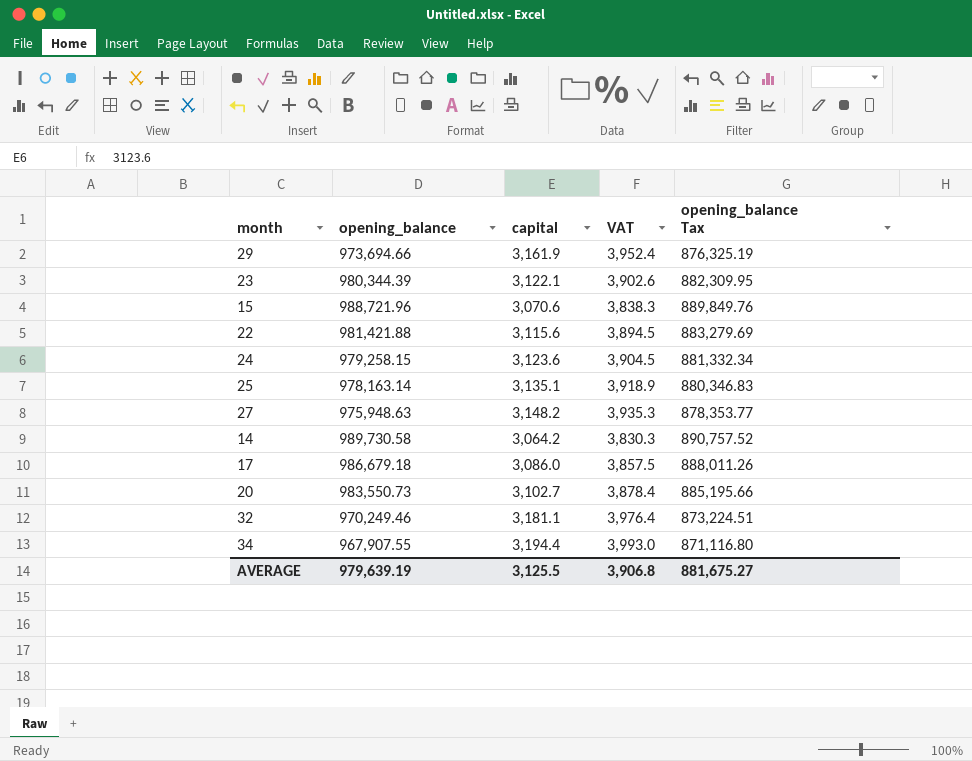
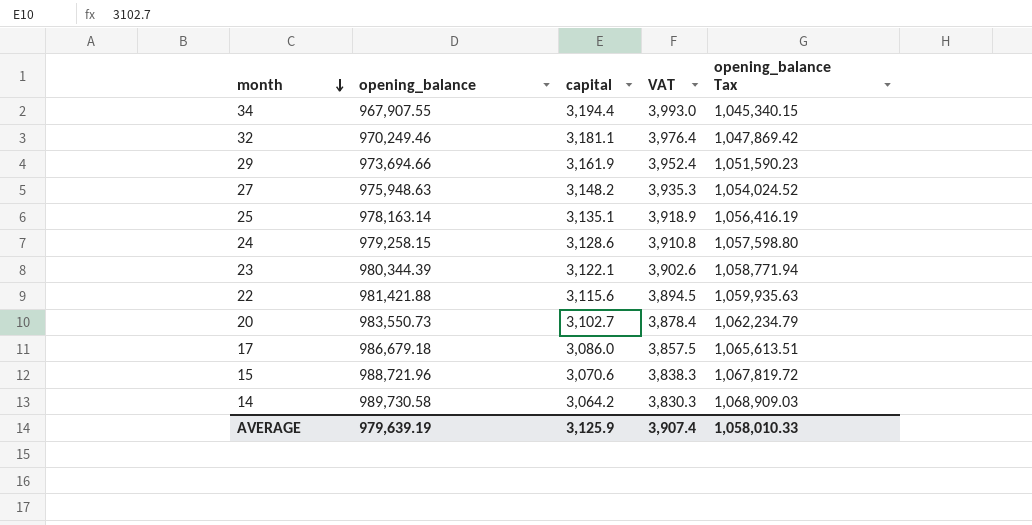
row order: none -> month descending
column opening_balance Tax | formula: [opening_balance] * 0.9 -> [opening_balance] * 1.08
24 | capital: 3,123.6 -> 3,128.6
24 | VAT: 3,904.5 -> 3,910.8
AVERAGE | capital: 3,125.5 -> 3,125.9
AVERAGE | VAT: 3,906.8 -> 3,907.4
AVERAGE | opening_balance Tax: 881,675.27 -> 1,058,010.33

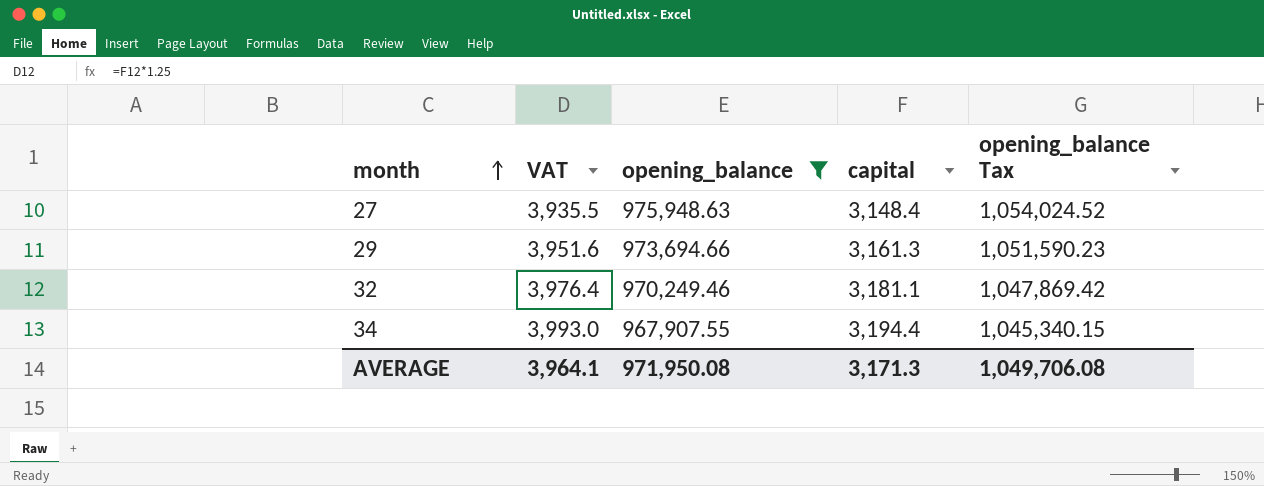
filter: none -> opening_balance <= 975,948.63
row order: month descending -> month ascending
column VAT | position: 4 -> 2
27 | VAT: 3,935.3 -> 3,935.5
27 | capital: 3,148.2 -> 3,148.4
29 | VAT: 3,952.4 -> 3,951.6
29 | capital: 3,161.9 -> 3,161.3
AVERAGE | VAT: 3,907.4 -> 3,964.1
AVERAGE | opening_balance: 979,639.19 -> 971,950.08
AVERAGE | capital: 3,125.9 -> 3,171.3
AVERAGE | opening_balance Tax: 1,058,010.33 -> 1,049,706.08

